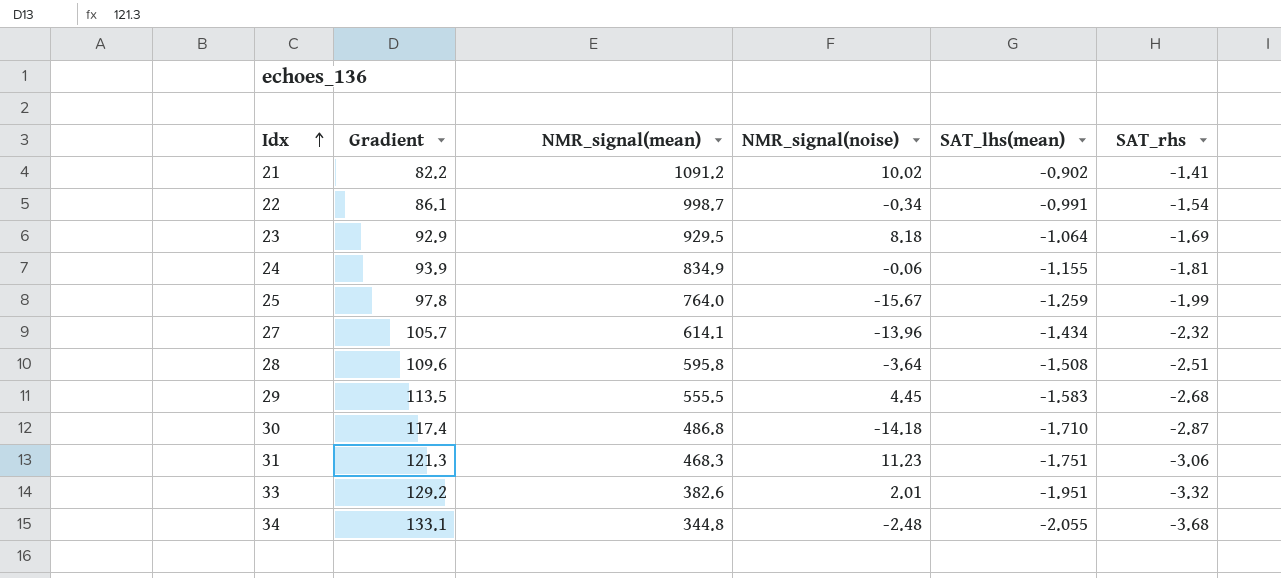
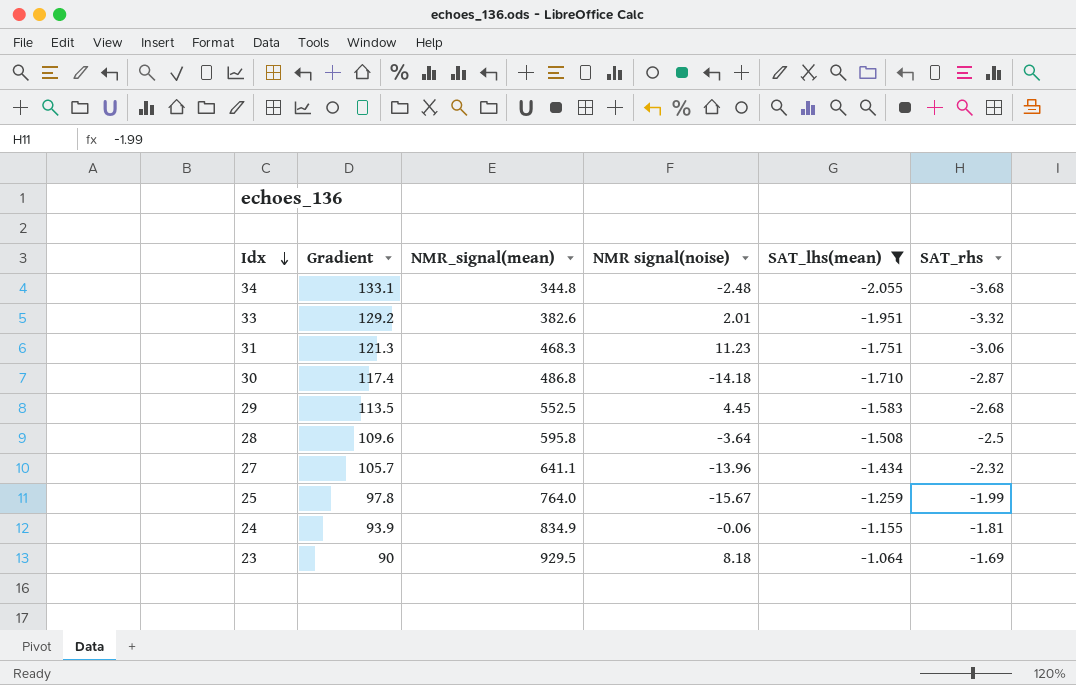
filter: none -> SAT_lhs(mean) <= -1.064
row order: Idx ascending -> Idx descending
column name: NMR_signal(noise) -> NMR signal(noise)
29 | NMR_signal(mean): 555.5 -> 552.5
28 | SAT_rhs: -2.51 -> -2.5
27 | NMR_signal(mean): 614.1 -> 641.1
23 | Gradient: 92.9 -> 90

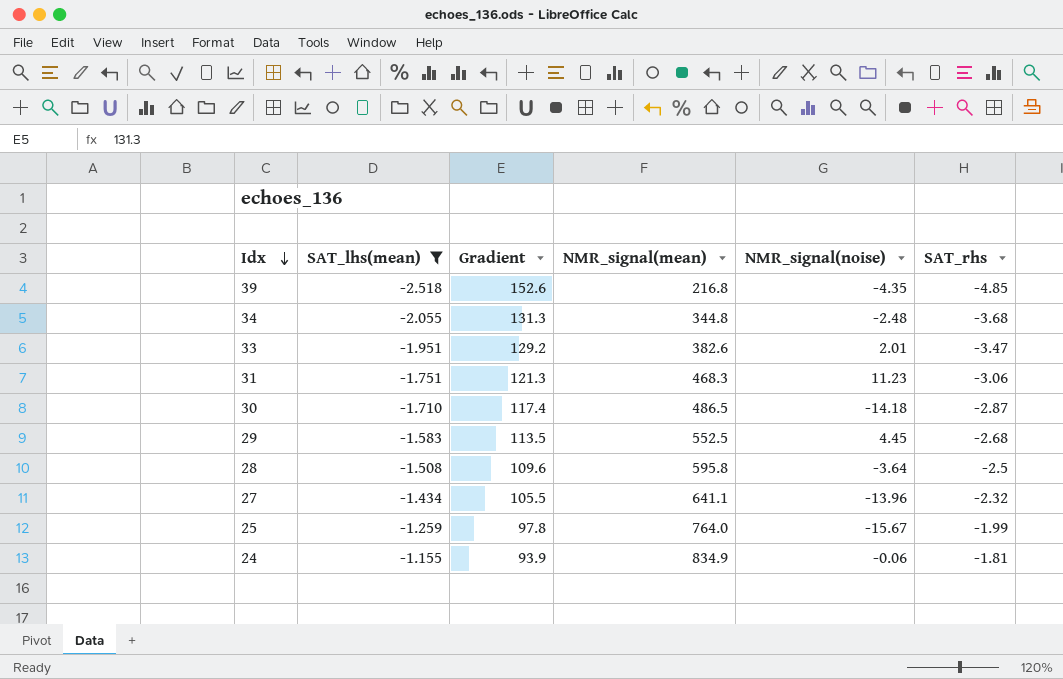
column SAT_lhs(mean) | position: 5 -> 2
column name: NMR signal(noise) -> NMR_signal(noise)
row 23: 90 | 929.5 | 8.18 | -1.064 | -1.69 -> none
row 39: none -> -2.518 | 152.6 | 216.8 | -4.35 | -4.85
34 | Gradient: 133.1 -> 131.3
33 | SAT_rhs: -3.32 -> -3.47
30 | NMR_signal(mean): 486.8 -> 486.5
27 | Gradient: 105.7 -> 105.5

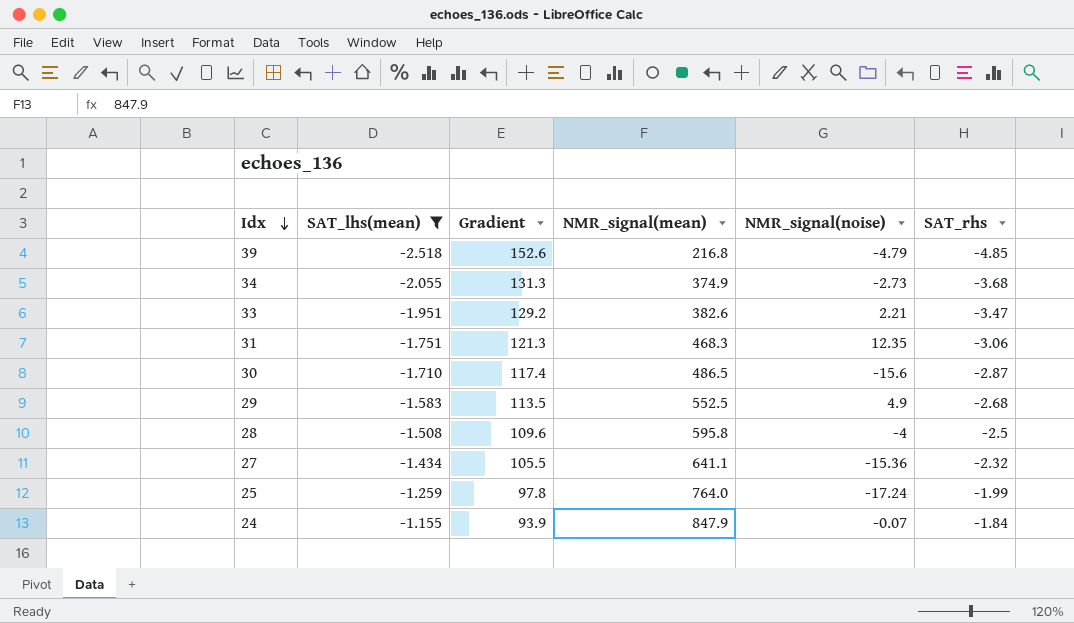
39 | NMR_signal(noise): -4.35 -> -4.79
34 | NMR_signal(mean): 344.8 -> 374.9
34 | NMR_signal(noise): -2.48 -> -2.73
33 | NMR_signal(noise): 2.01 -> 2.21
31 | NMR_signal(noise): 11.23 -> 12.35
30 | NMR_signal(noise): -14.18 -> -15.6
29 | NMR_signal(noise): 4.45 -> 4.9
28 | NMR_signal(noise): -3.64 -> -4
27 | NMR_signal(noise): -13.96 -> -15.36
25 | NMR_signal(noise): -15.67 -> -17.24
24 | NMR_signal(mean): 834.9 -> 847.9
24 | NMR_signal(noise): -0.06 -> -0.07
24 | SAT_rhs: -1.81 -> -1.84

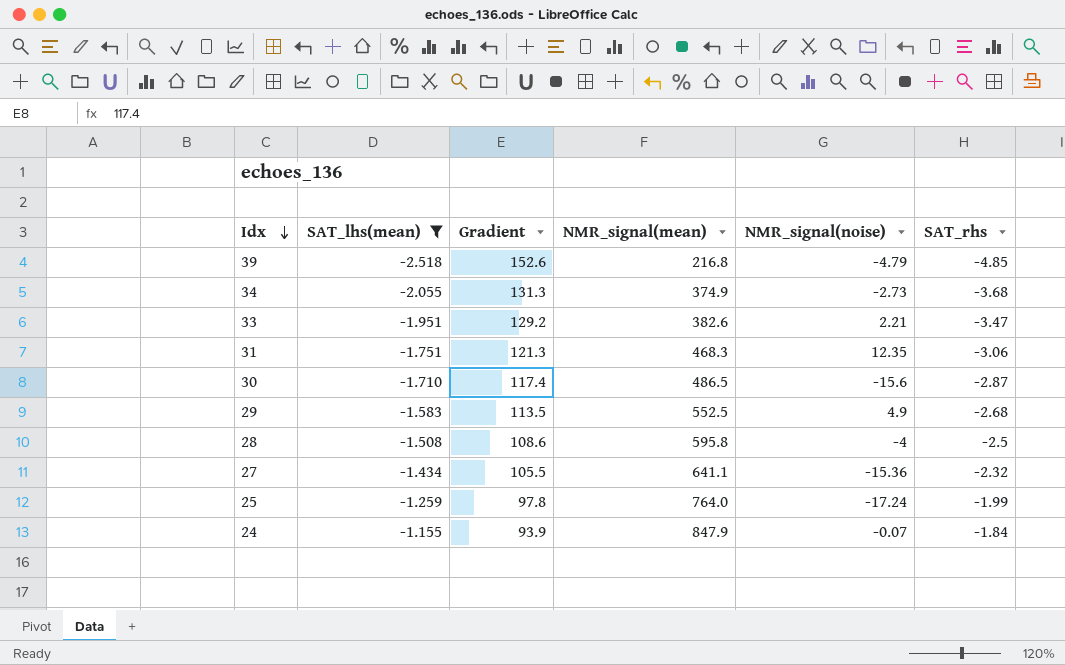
28 | Gradient: 109.6 -> 108.6

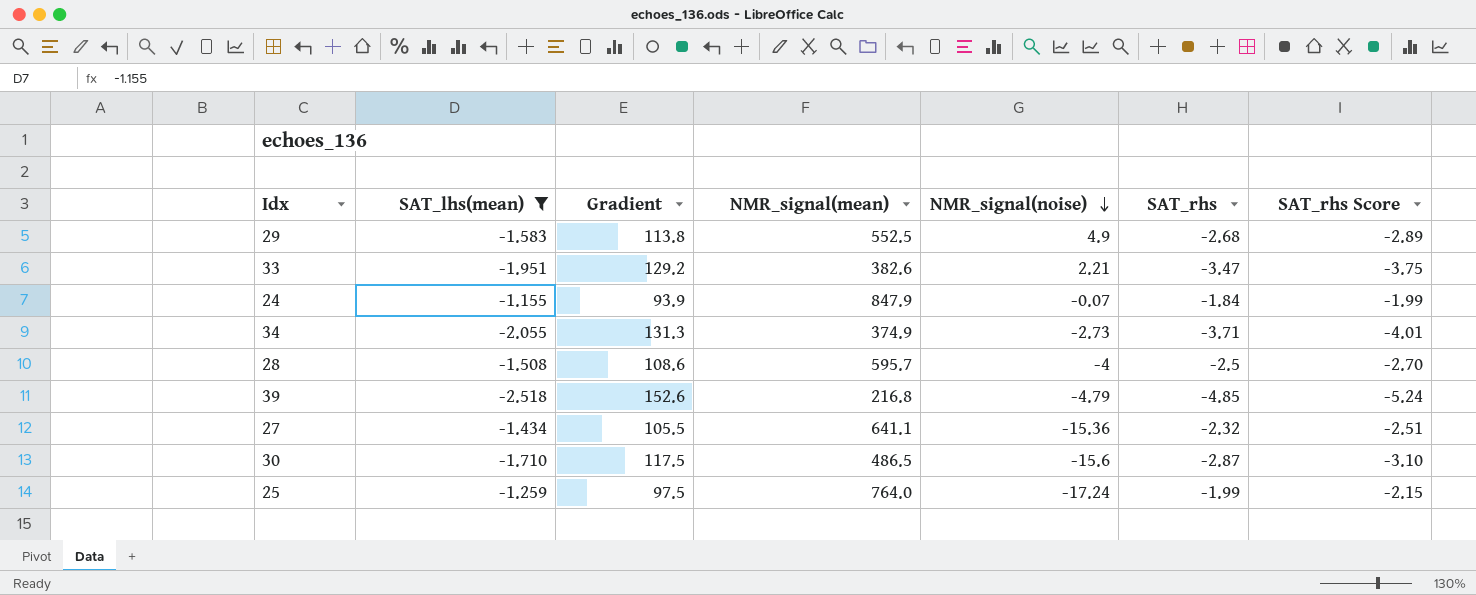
row order: Idx descending -> NMR_signal(noise) descending
column SAT_rhs Score | formula: none -> [SAT_rhs] * 1.08
row 31: -1.751 | 121.3 | 468.3 | 12.35 | -3.06 -> none
29 | Gradient: 113.5 -> 113.8
34 | SAT_rhs: -3.68 -> -3.71
28 | NMR_signal(mean): 595.8 -> 595.7
30 | Gradient: 117.4 -> 117.5
25 | Gradient: 97.8 -> 97.5

